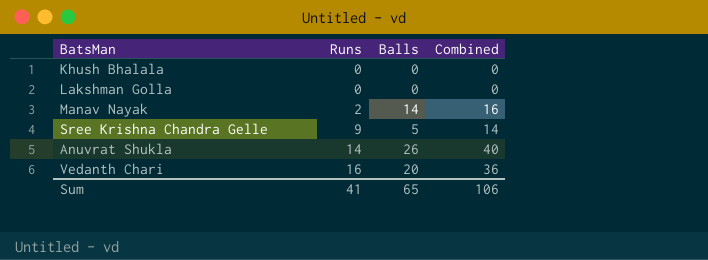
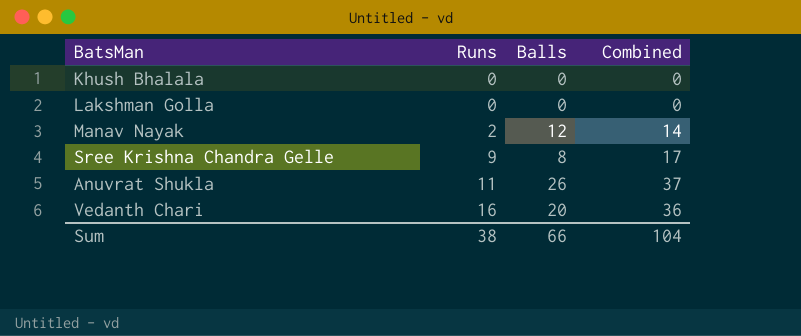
Manav Nayak | Balls: 14 -> 12
Manav Nayak | Combined: 16 -> 14
Sree Krishna Chandra Gelle | Balls: 5 -> 8
Sree Krishna Chandra Gelle | Combined: 14 -> 17
Anuvrat Shukla | Runs: 14 -> 11
Anuvrat Shukla | Combined: 40 -> 37
Sum | Runs: 41 -> 38
Sum | Balls: 65 -> 66
Sum | Combined: 106 -> 104

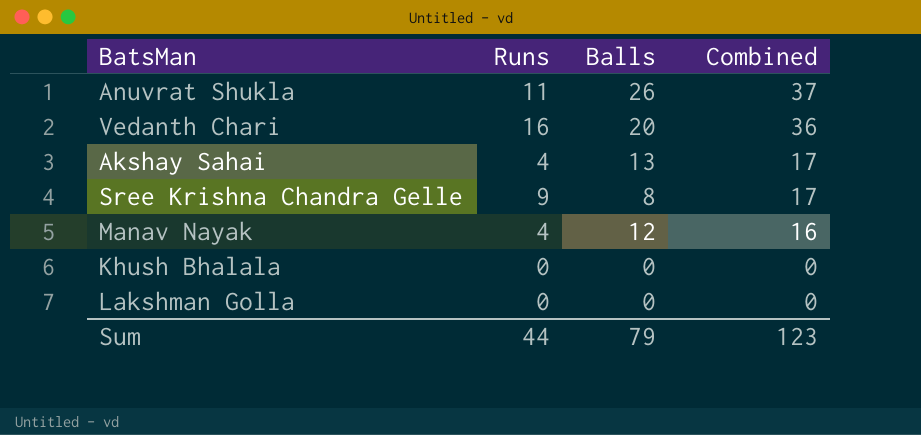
row order: Runs ascending -> Combined descending
row Akshay Sahai: none -> 4 | 13 | 17
Manav Nayak | Runs: 2 -> 4
Manav Nayak | Combined: 14 -> 16
Sum | Runs: 38 -> 44
Sum | Balls: 66 -> 79
Sum | Combined: 104 -> 123

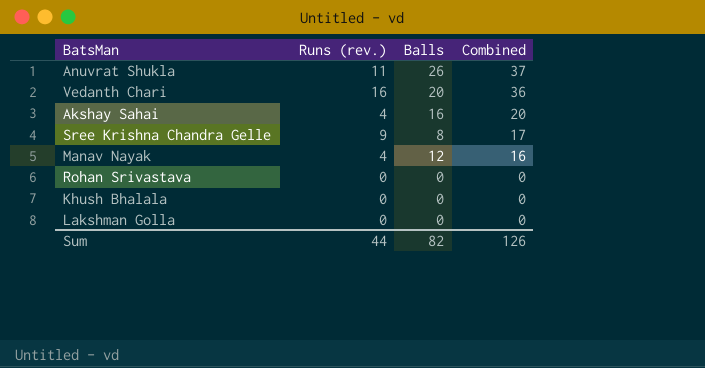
column name: Runs -> Runs (rev.)
Akshay Sahai | Balls: 13 -> 16
Akshay Sahai | Combined: 17 -> 20
row Rohan Srivastava: none -> 0 | 0 | 0
Sum | Balls: 79 -> 82
Sum | Combined: 123 -> 126

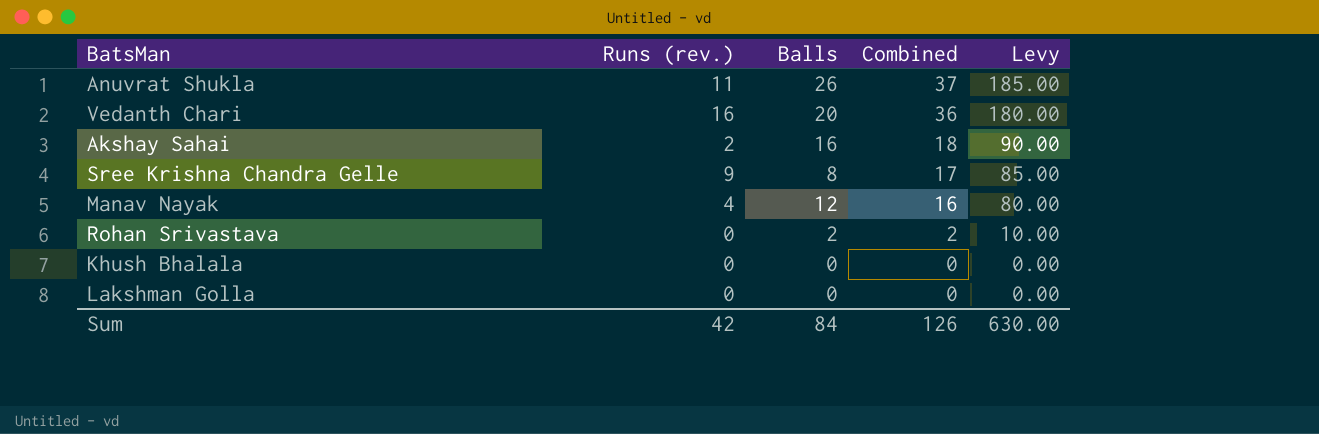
column Levy | formula: none -> [Combined] * 5
Akshay Sahai | Runs (rev.): 4 -> 2
Akshay Sahai | Combined: 20 -> 18
Rohan Srivastava | Balls: 0 -> 2
Rohan Srivastava | Combined: 0 -> 2
Sum | Runs (rev.): 44 -> 42
Sum | Balls: 82 -> 84

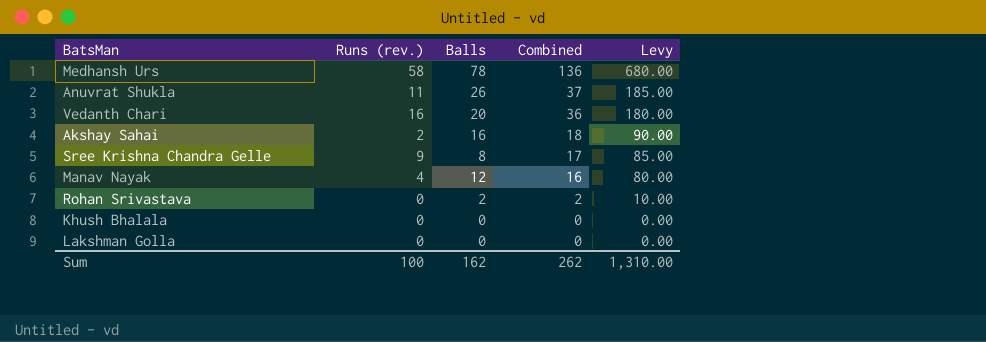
row Medhansh Urs: none -> 58 | 78 | 136 | 680.00
Sum | Runs (rev.): 42 -> 100
Sum | Balls: 84 -> 162
Sum | Combined: 126 -> 262
Sum | Levy: 630.00 -> 1,310.00

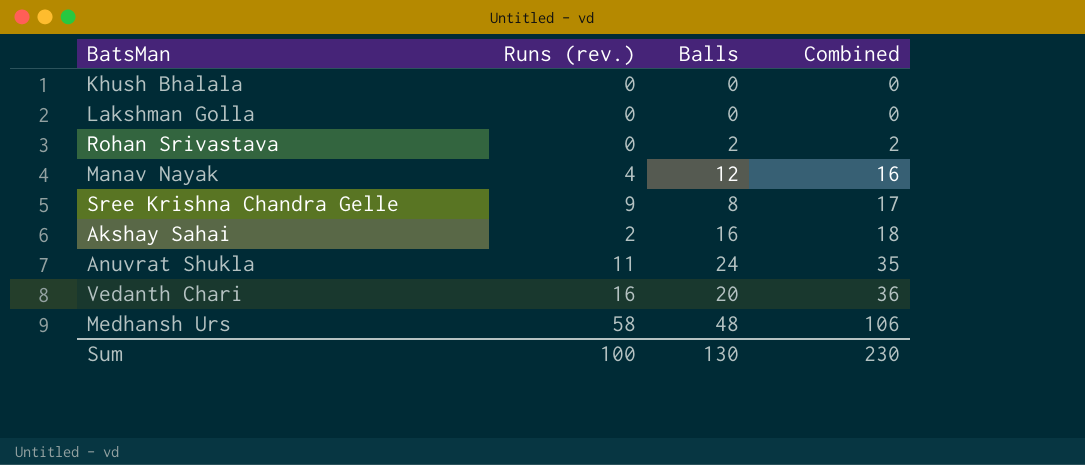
row order: Combined descending -> Combined ascending
column Levy | formula: [Combined] * 5 -> none
Anuvrat Shukla | Balls: 26 -> 24
Anuvrat Shukla | Combined: 37 -> 35
Medhansh Urs | Balls: 78 -> 48
Medhansh Urs | Combined: 136 -> 106
Sum | Balls: 162 -> 130
Sum | Combined: 262 -> 230

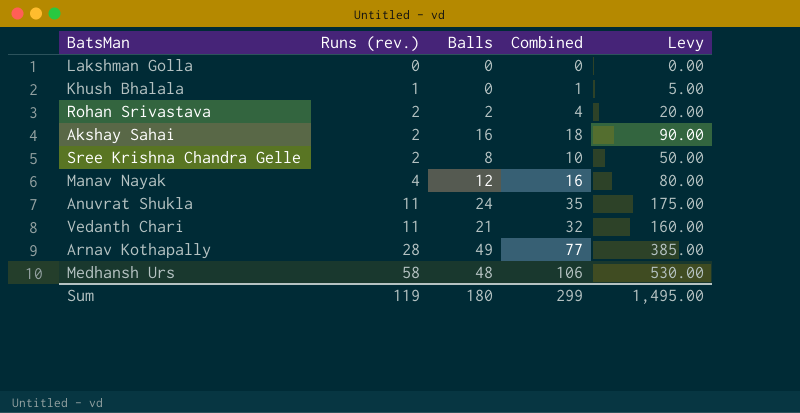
row order: Combined ascending -> Runs (rev.) ascending
column Levy | formula: none -> [Combined] * 5
Khush Bhalala | Runs (rev.): 0 -> 1
Khush Bhalala | Combined: 0 -> 1
Rohan Srivastava | Runs (rev.): 0 -> 2
Rohan Srivastava | Combined: 2 -> 4
Sree Krishna Chandra Gelle | Runs (rev.): 9 -> 2
Sree Krishna Chandra Gelle | Combined: 17 -> 10
Vedanth Chari | Runs (rev.): 16 -> 11
Vedanth Chari | Balls: 20 -> 21
Vedanth Chari | Combined: 36 -> 32
row Arnav Kothapally: none -> 28 | 49 | 77 | 385.00
Sum | Runs (rev.): 100 -> 119
Sum | Balls: 130 -> 180
Sum | Combined: 230 -> 299

